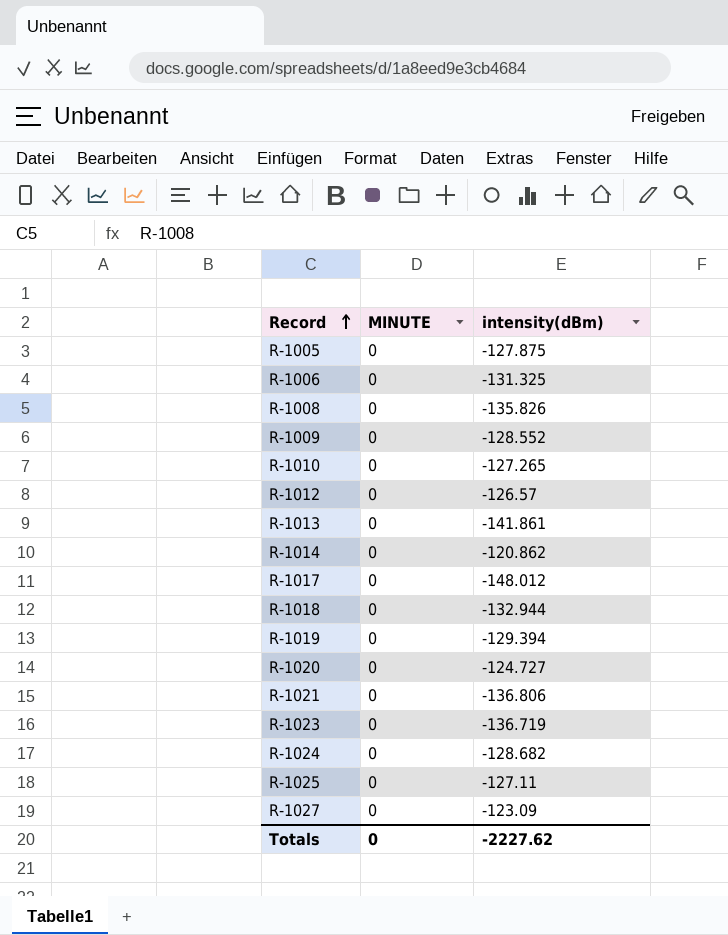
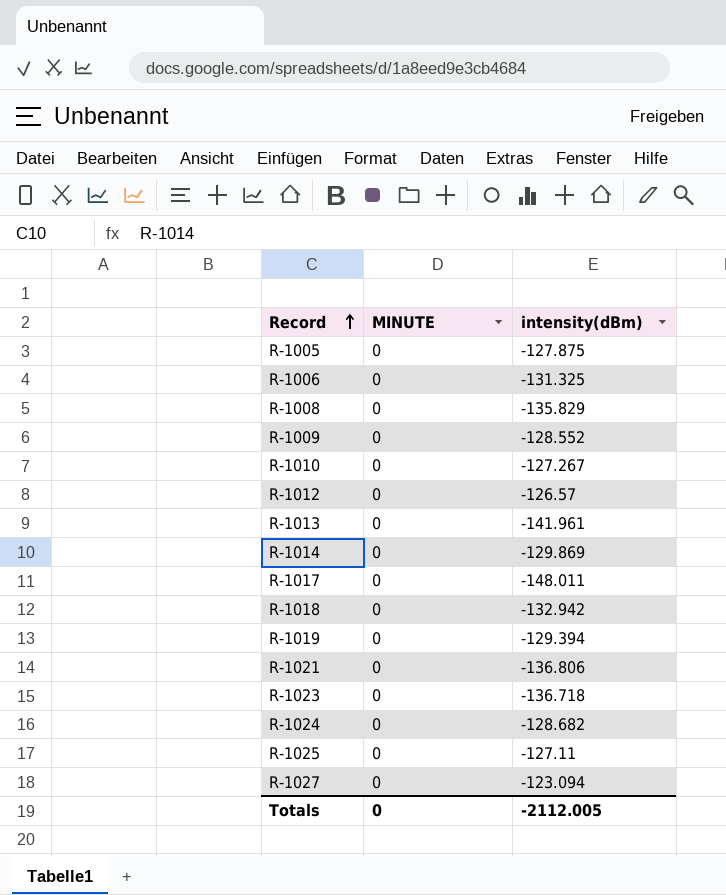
row R-1020: 0 | -124.727 -> none
R-1008 | intensity(dBm): -135.826 -> -135.829
R-1010 | intensity(dBm): -127.265 -> -127.267
R-1013 | intensity(dBm): -141.861 -> -141.961
R-1014 | intensity(dBm): -120.862 -> -129.869
R-1017 | intensity(dBm): -148.012 -> -148.011
R-1018 | intensity(dBm): -132.944 -> -132.942
R-1023 | intensity(dBm): -136.719 -> -136.718
R-1027 | intensity(dBm): -123.09 -> -123.094
Totals | intensity(dBm): -2227.62 -> -2112.005

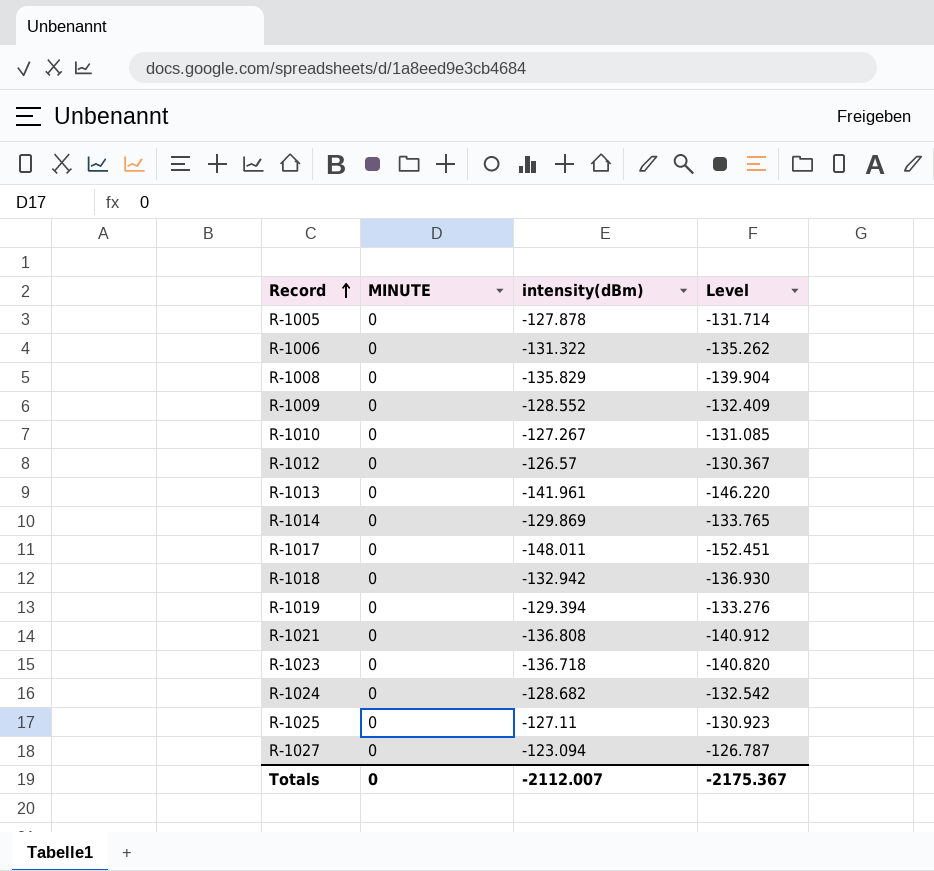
column Level | formula: none -> [intensity(dBm)] * 1.03
R-1005 | intensity(dBm): -127.875 -> -127.878
R-1006 | intensity(dBm): -131.325 -> -131.322
R-1021 | intensity(dBm): -136.806 -> -136.808
Totals | intensity(dBm): -2112.005 -> -2112.007

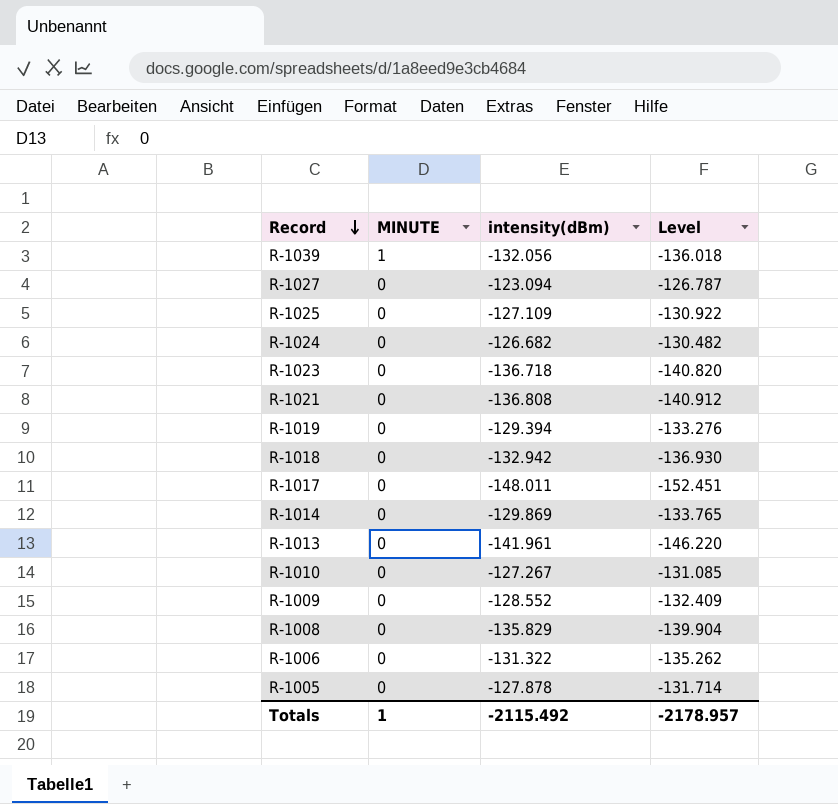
row order: Record ascending -> Record descending
row R-1012: 0 | -126.57 | -130.367 -> none
row R-1039: none -> 1 | -132.056 | -136.018
R-1025 | intensity(dBm): -127.11 -> -127.109
R-1025 | Level: -130.923 -> -130.922
R-1024 | intensity(dBm): -128.682 -> -126.682
R-1024 | Level: -132.542 -> -130.482
Totals | MINUTE: 0 -> 1
Totals | intensity(dBm): -2112.007 -> -2115.492
Totals | Level: -2175.367 -> -2178.957

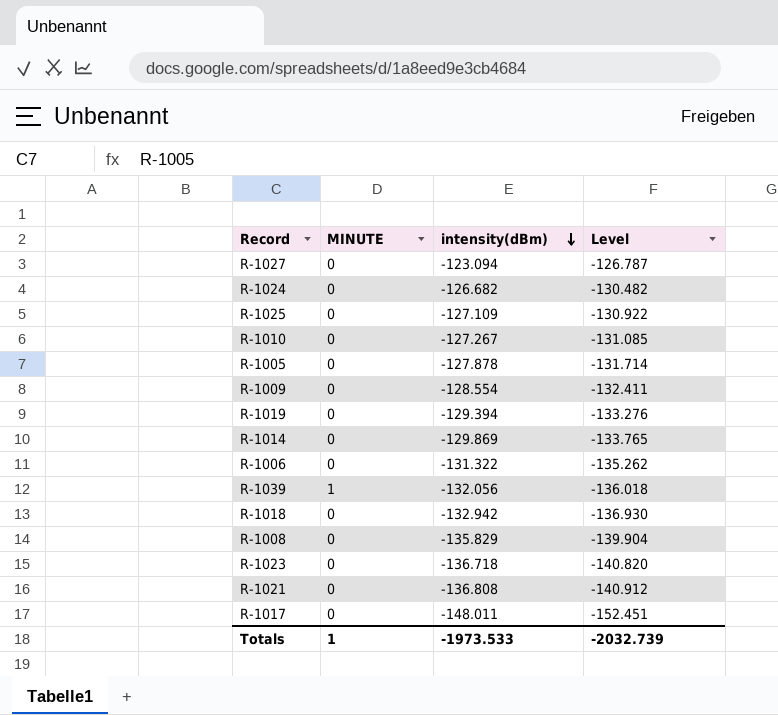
row order: Record descending -> intensity(dBm) descending
row R-1013: 0 | -141.961 | -146.220 -> none
R-1009 | intensity(dBm): -128.552 -> -128.554
R-1009 | Level: -132.409 -> -132.411
Totals | intensity(dBm): -2115.492 -> -1973.533
Totals | Level: -2178.957 -> -2032.739

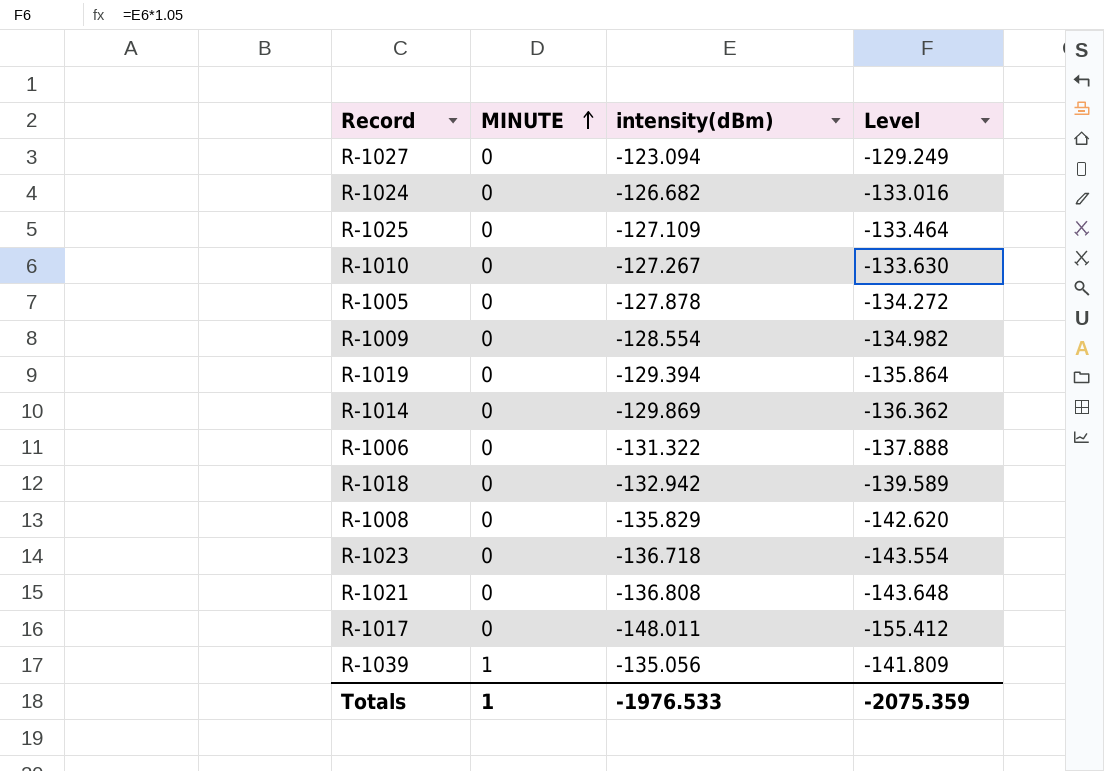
row order: intensity(dBm) descending -> MINUTE ascending
column Level | formula: [intensity(dBm)] * 1.03 -> [intensity(dBm)] * 1.05
R-1039 | intensity(dBm): -132.056 -> -135.056
Totals | intensity(dBm): -1973.533 -> -1976.533
Totals | Level: -2032.739 -> -2075.359

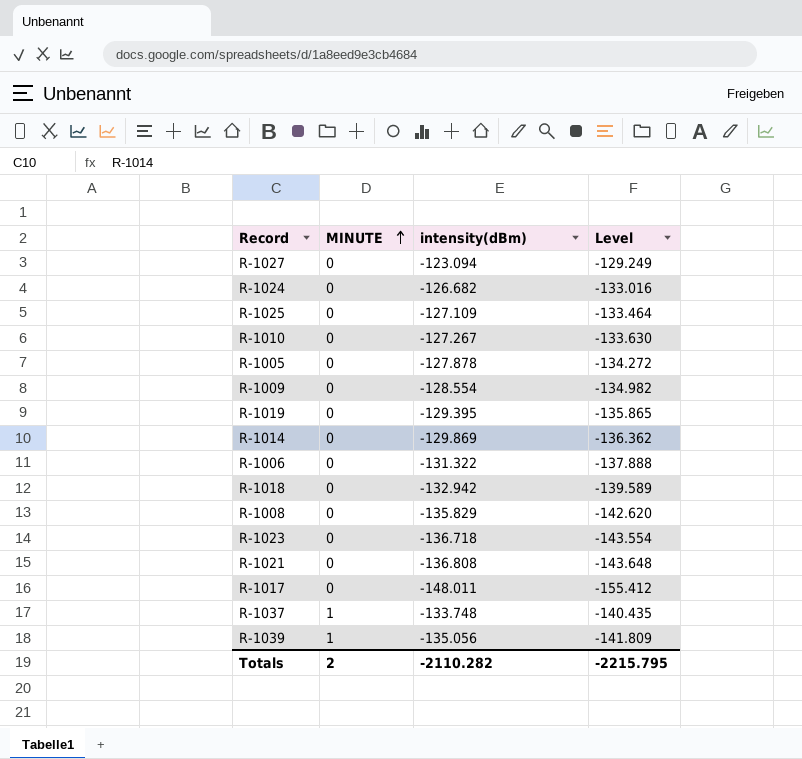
R-1019 | intensity(dBm): -129.394 -> -129.395
R-1019 | Level: -135.864 -> -135.865
row R-1037: none -> 1 | -133.748 | -140.435
Totals | MINUTE: 1 -> 2
Totals | intensity(dBm): -1976.533 -> -2110.282
Totals | Level: -2075.359 -> -2215.795

